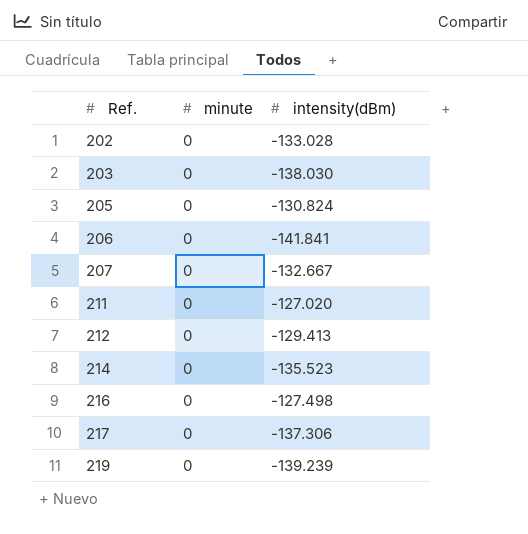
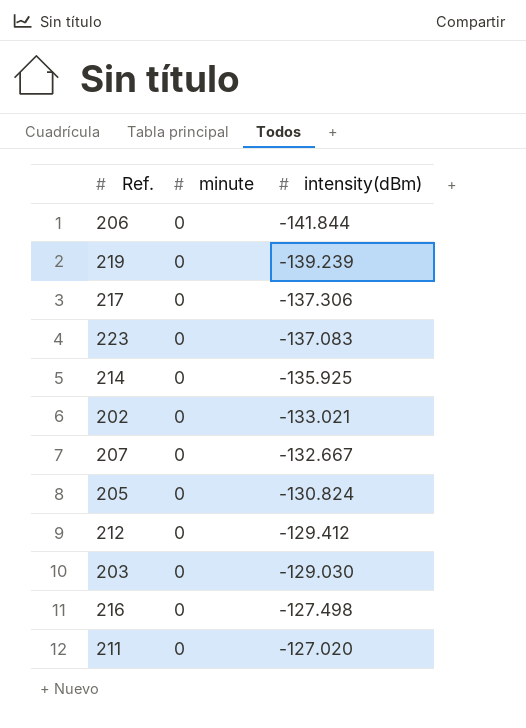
row order: Ref. ascending -> intensity(dBm) ascending
206 | intensity(dBm): -141.841 -> -141.844
row 223: none -> 0 | -137.083
214 | intensity(dBm): -135.523 -> -135.925
202 | intensity(dBm): -133.028 -> -133.021
212 | intensity(dBm): -129.413 -> -129.412
203 | intensity(dBm): -138.030 -> -129.030

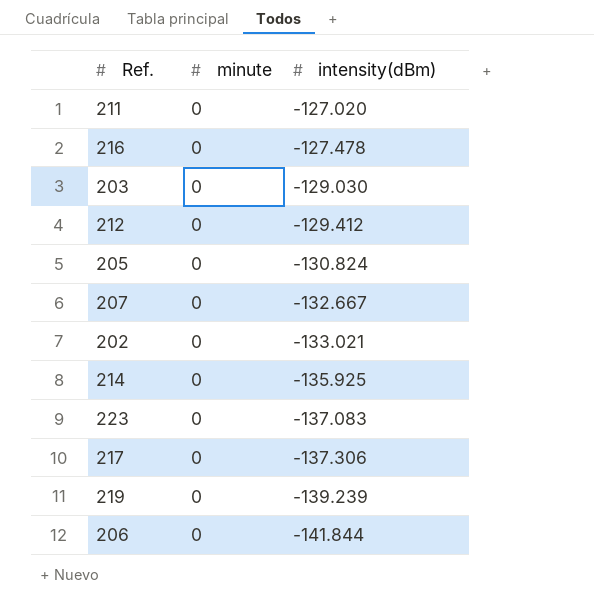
row order: intensity(dBm) ascending -> intensity(dBm) descending
216 | intensity(dBm): -127.498 -> -127.478

